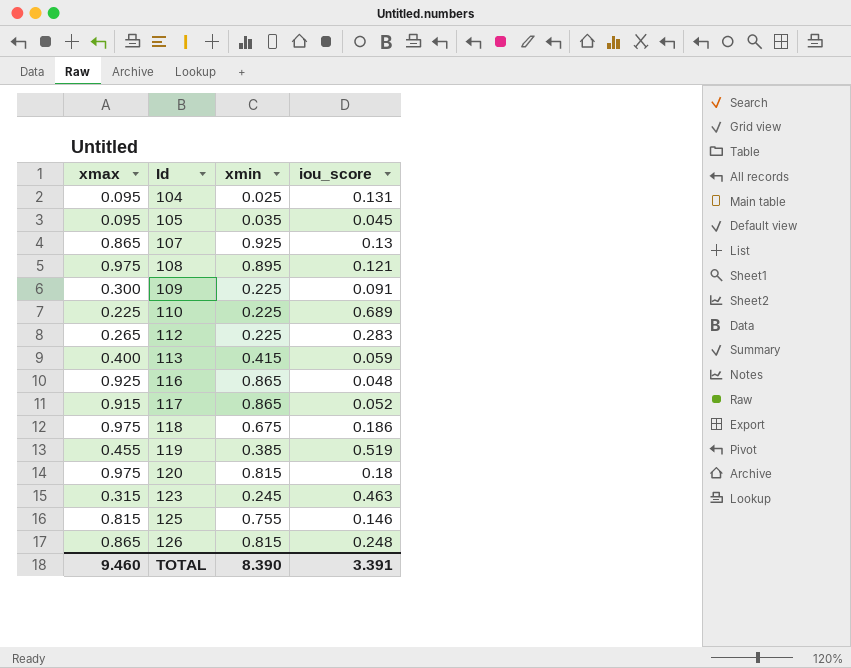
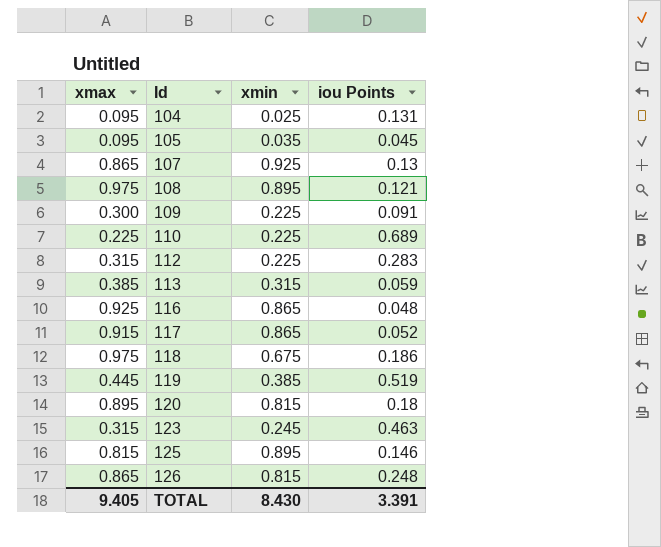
column name: iou_score -> iou Points
112 | xmax: 0.265 -> 0.315
113 | xmax: 0.400 -> 0.385
113 | xmin: 0.415 -> 0.315
119 | xmax: 0.455 -> 0.445
120 | xmax: 0.975 -> 0.895
125 | xmin: 0.755 -> 0.895
TOTAL | xmax: 9.460 -> 9.405
TOTAL | xmin: 8.390 -> 8.430

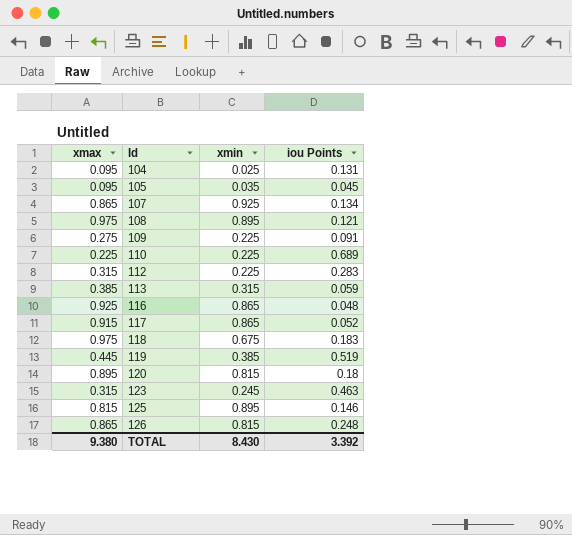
107 | iou Points: 0.13 -> 0.134
109 | xmax: 0.300 -> 0.275
118 | iou Points: 0.186 -> 0.183
TOTAL | xmax: 9.405 -> 9.380
TOTAL | iou Points: 3.391 -> 3.392

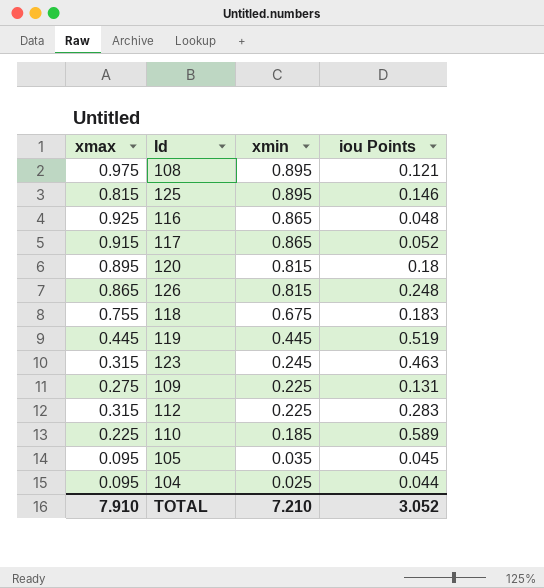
row order: Id ascending -> xmin descending
row 107: 0.865 | 0.925 | 0.134 -> none
row 113: 0.385 | 0.315 | 0.059 -> none
118 | xmax: 0.975 -> 0.755
119 | xmin: 0.385 -> 0.445
109 | iou Points: 0.091 -> 0.131
110 | xmin: 0.225 -> 0.185
110 | iou Points: 0.689 -> 0.589
104 | iou Points: 0.131 -> 0.044
TOTAL | xmax: 9.380 -> 7.910
TOTAL | xmin: 8.430 -> 7.210
TOTAL | iou Points: 3.392 -> 3.052

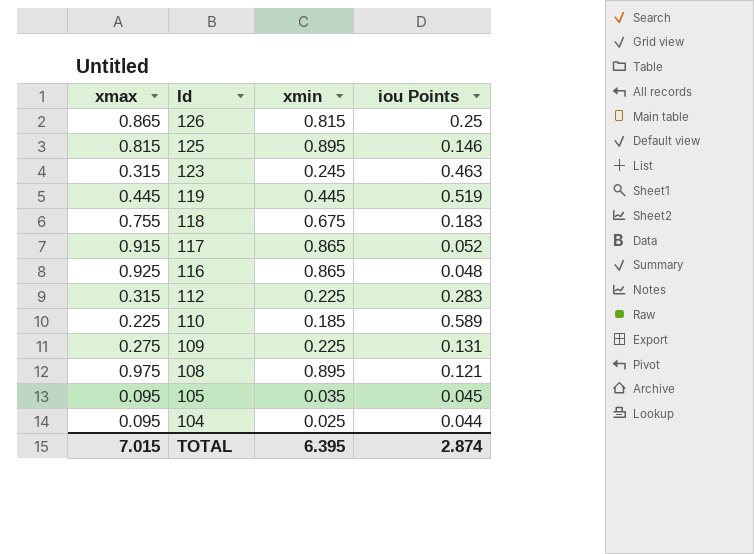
row order: xmin descending -> Id descending
row 120: 0.895 | 0.815 | 0.18 -> none
126 | iou Points: 0.248 -> 0.25
TOTAL | xmax: 7.910 -> 7.015
TOTAL | xmin: 7.210 -> 6.395
TOTAL | iou Points: 3.052 -> 2.874

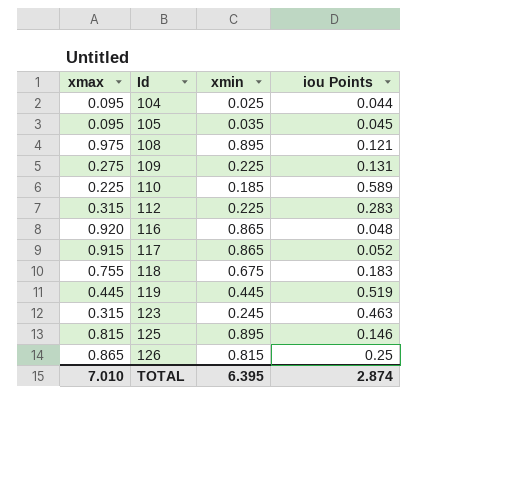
row order: Id descending -> Id ascending
116 | xmax: 0.925 -> 0.920
TOTAL | xmax: 7.015 -> 7.010

